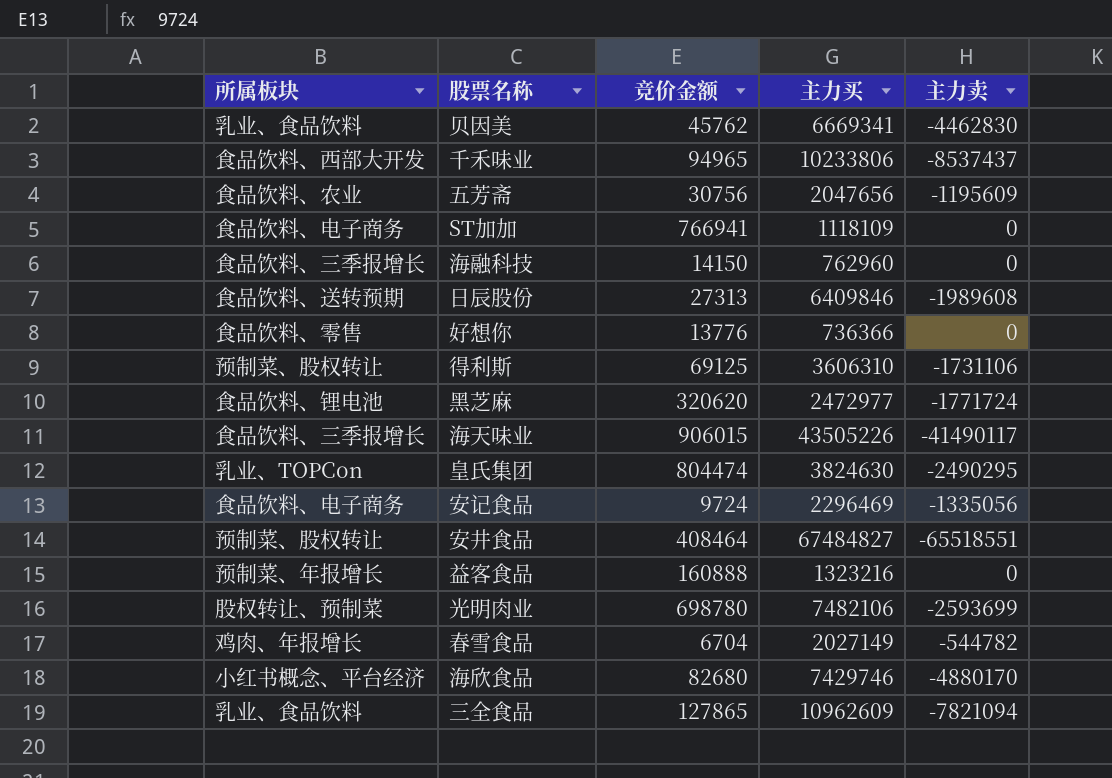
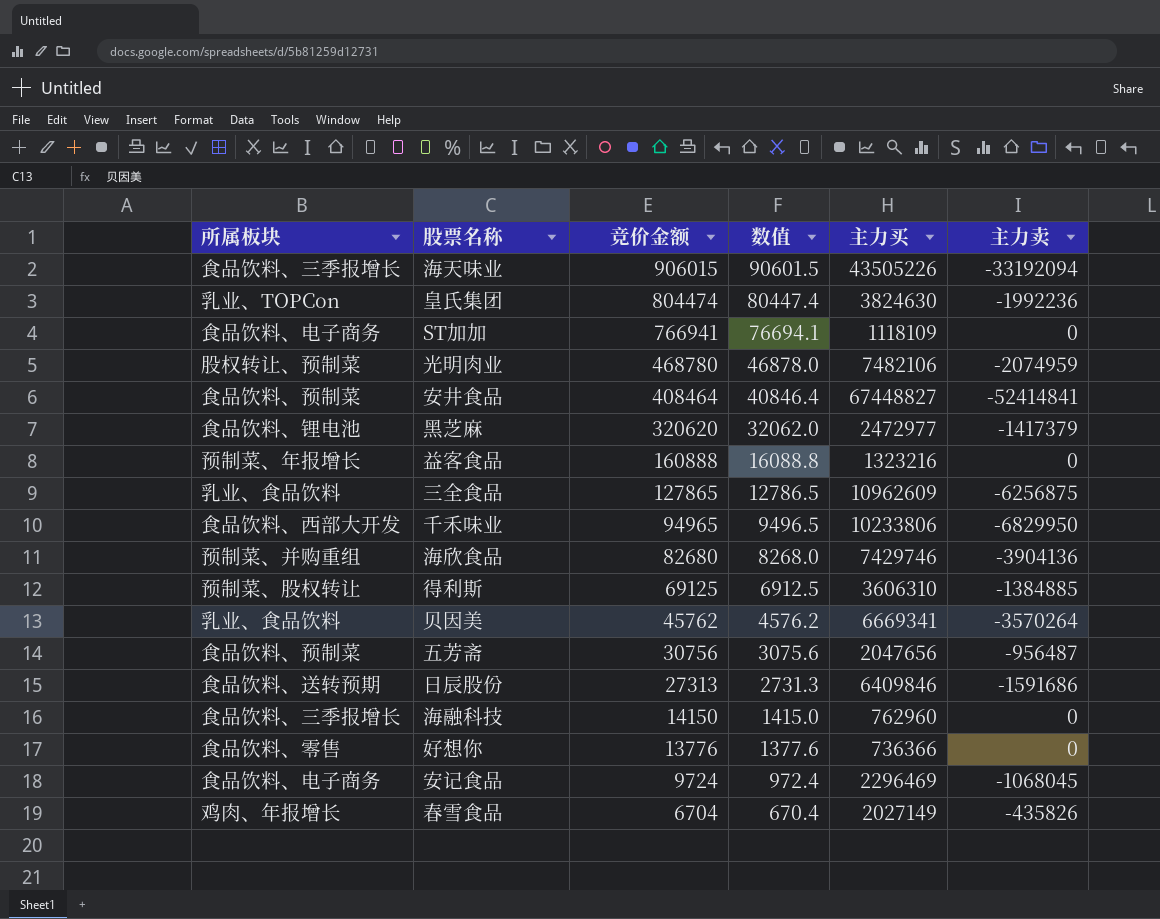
row order: none -> 竞价金额 descending
column 数值 | formula: none -> [竞价金额] * 0.1
海天味业 | 主力卖: -41490117 -> -33192094
皇氏集团 | 主力卖: -2490295 -> -1992236
光明肉业 | 竞价金额: 698780 -> 468780
光明肉业 | 主力卖: -2593699 -> -2074959
安井食品 | 所属板块: 预制菜、股权转让 -> 食品饮料、预制菜
安井食品 | 主力买: 67484827 -> 67448827
安井食品 | 主力卖: -65518551 -> -52414841
黑芝麻 | 主力卖: -1771724 -> -1417379
三全食品 | 主力卖: -7821094 -> -6256875
千禾味业 | 主力卖: -8537437 -> -6829950
海欣食品 | 所属板块: 小红书概念、平台经济 -> 预制菜、并购重组
海欣食品 | 主力卖: -4880170 -> -3904136
得利斯 | 主力卖: -1731106 -> -1384885
贝因美 | 主力卖: -4462830 -> -3570264
五芳斋 | 所属板块: 食品饮料、农业 -> 食品饮料、预制菜
五芳斋 | 主力卖: -1195609 -> -956487
日辰股份 | 主力卖: -1989608 -> -1591686
安记食品 | 主力卖: -1335056 -> -1068045
春雪食品 | 主力卖: -544782 -> -435826

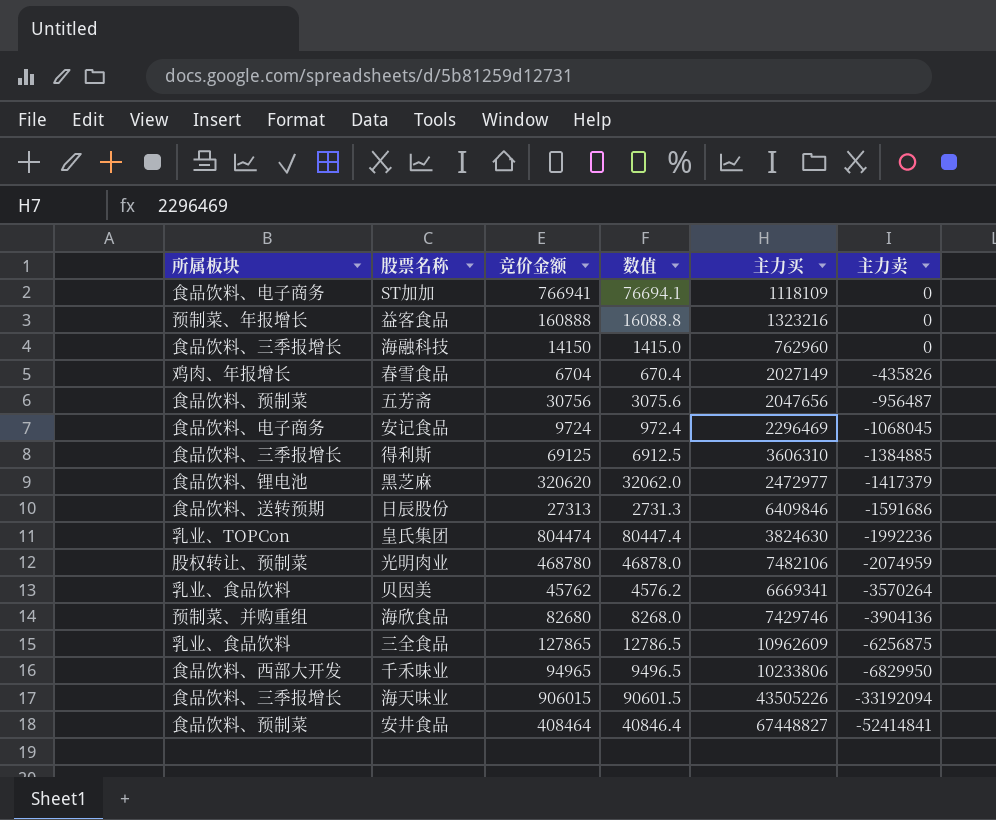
row order: 竞价金额 descending -> 主力卖 descending
row 好想你: 食品饮料、零售 | 13776 | 1377.6 | 736366 | 0 -> none
得利斯 | 所属板块: 预制菜、股权转让 -> 食品饮料、三季报增长

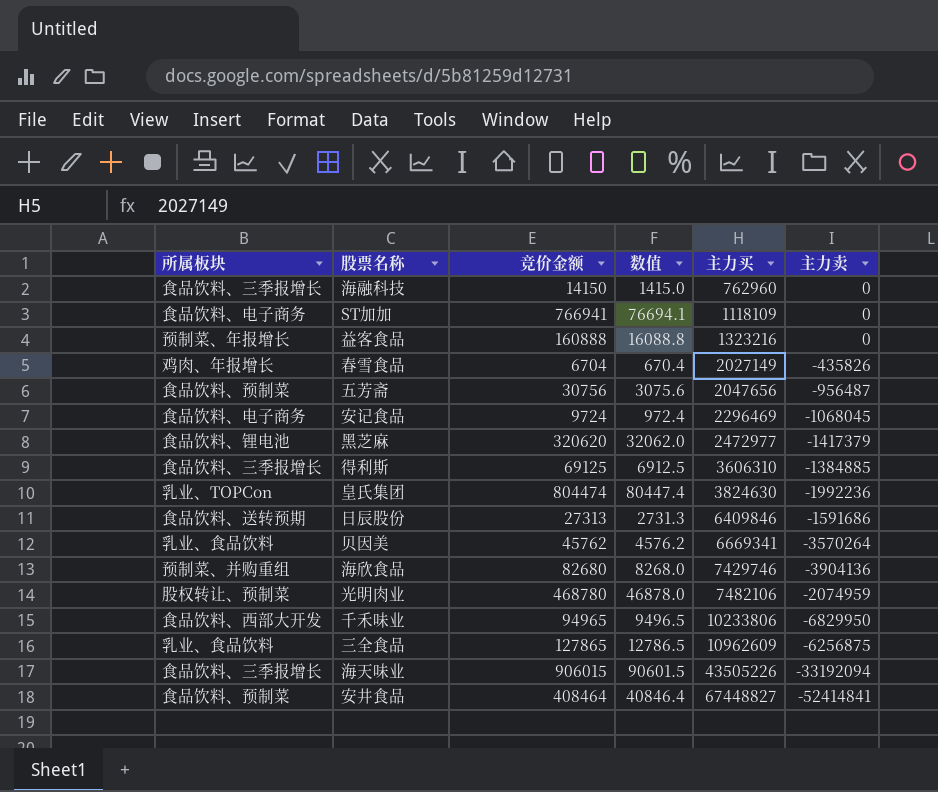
row order: 主力卖 descending -> 主力买 ascending

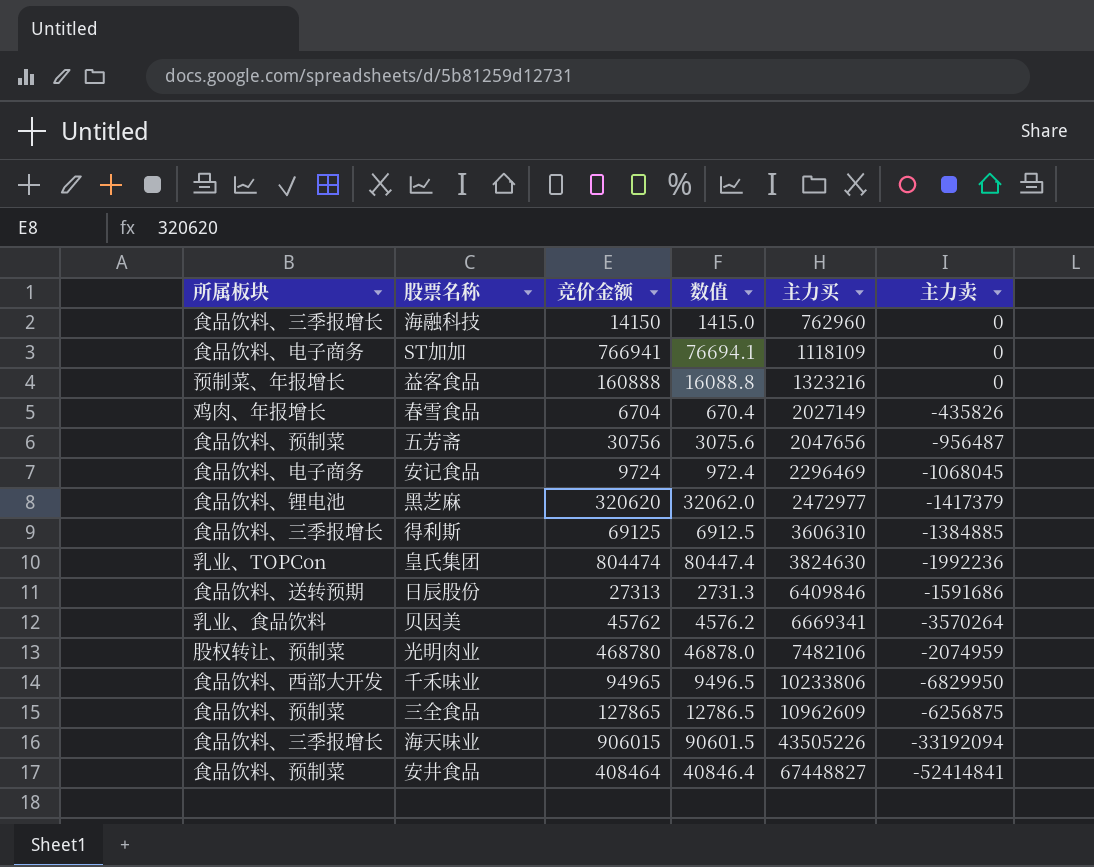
row 海欣食品: 预制菜、并购重组 | 82680 | 8268.0 | 7429746 | -3904136 -> none
三全食品 | 所属板块: 乳业、食品饮料 -> 食品饮料、预制菜

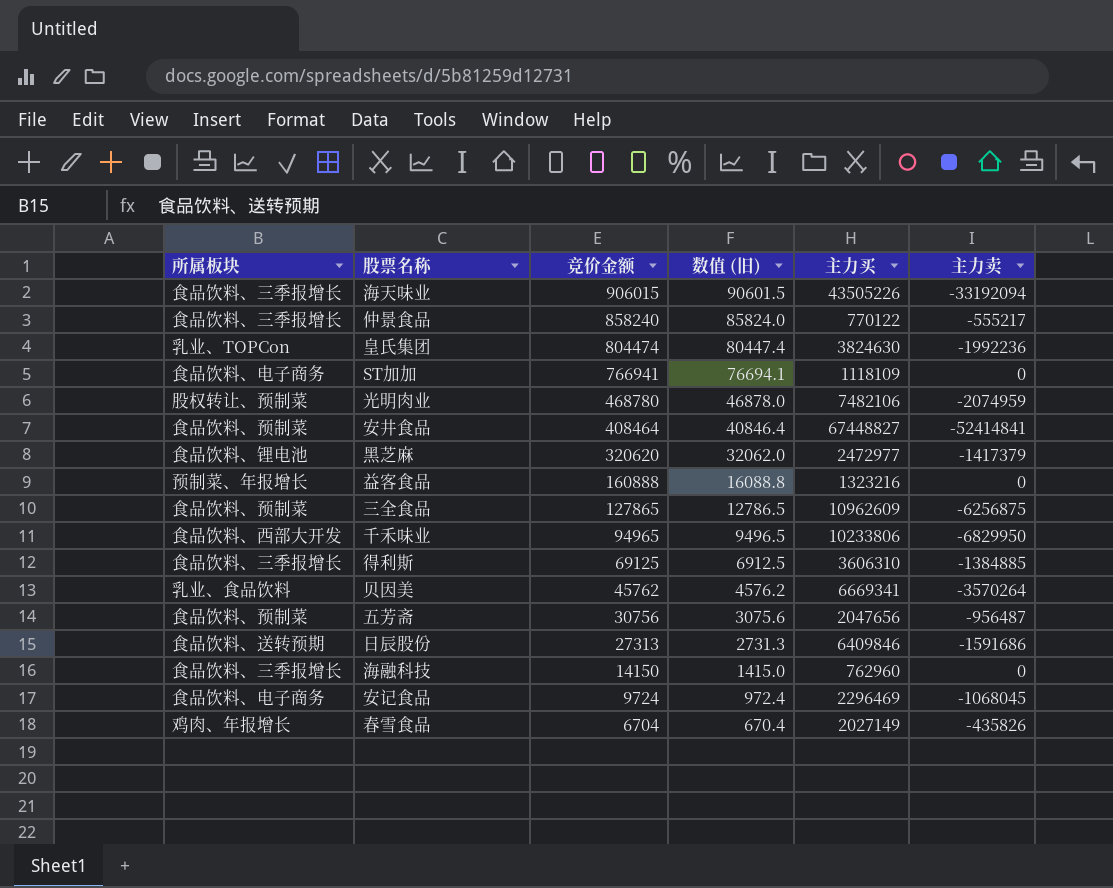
row order: 主力买 ascending -> 竞价金额 descending
column name: 数值 -> 数值 (旧)
row 仲景食品: none -> 食品饮料、三季报增长 | 858240 | 85824.0 | 770122 | -555217

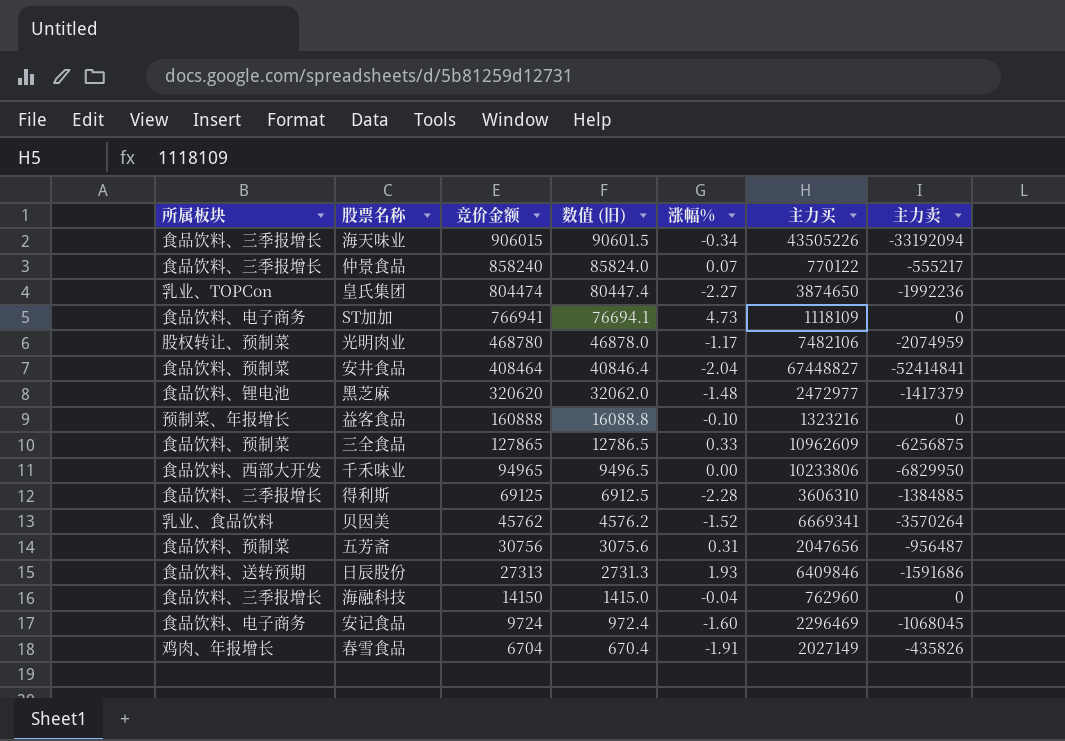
column 涨幅% | position: none -> 5
皇氏集团 | 主力买: 3824630 -> 3874650

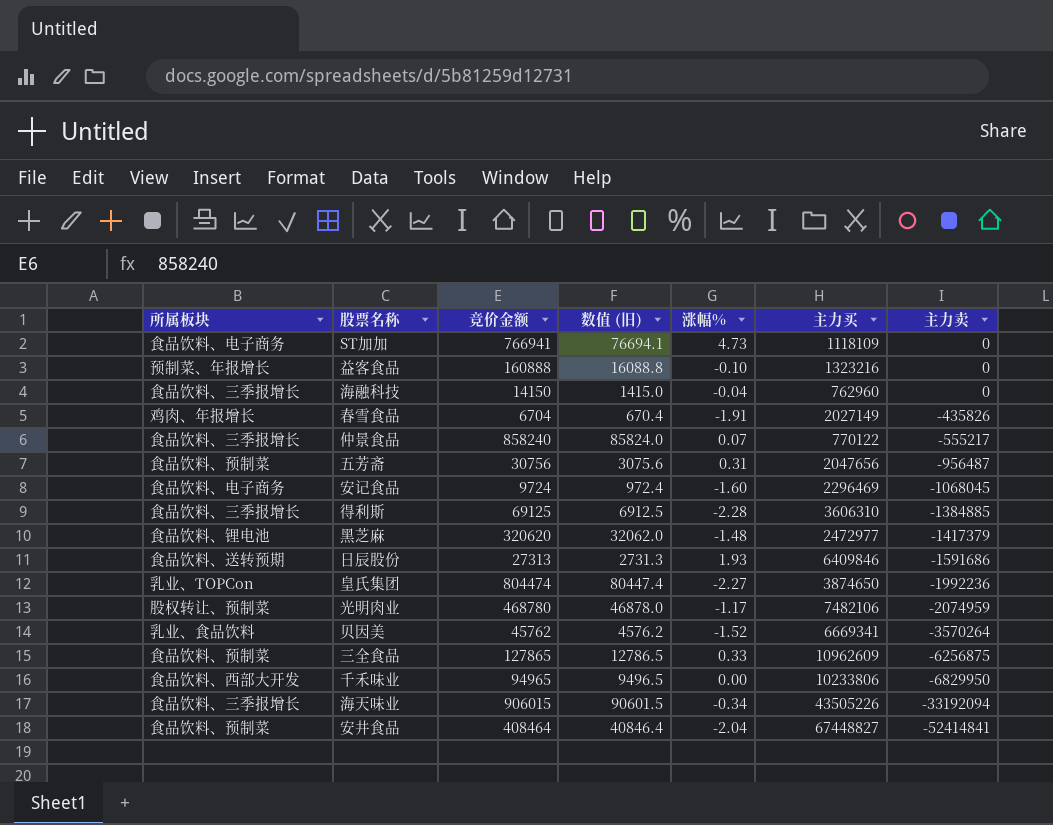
row order: 竞价金额 descending -> 主力卖 descending

